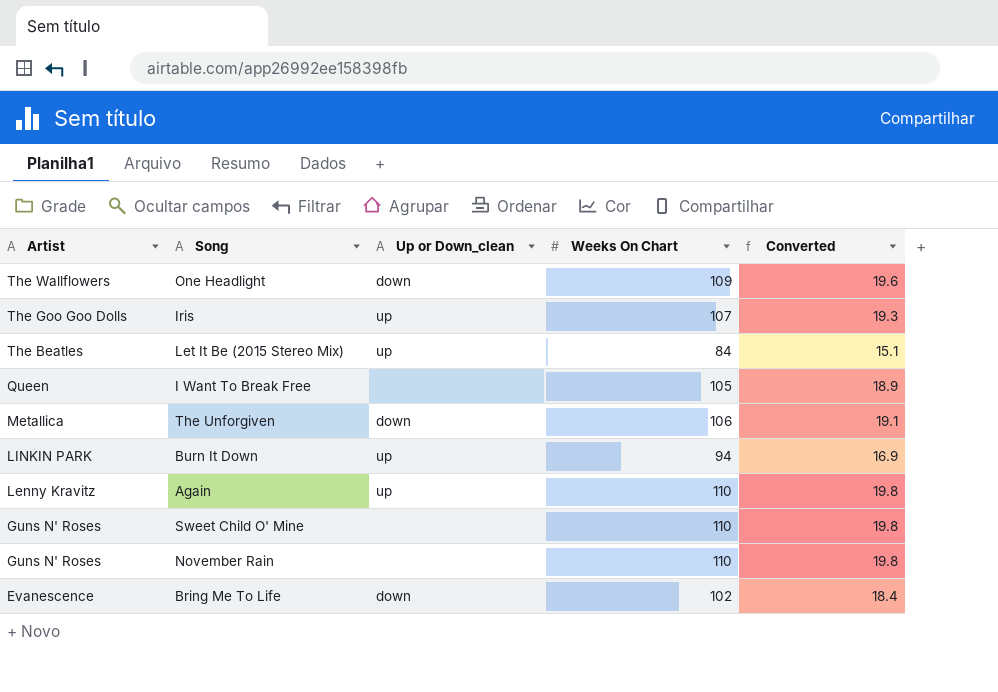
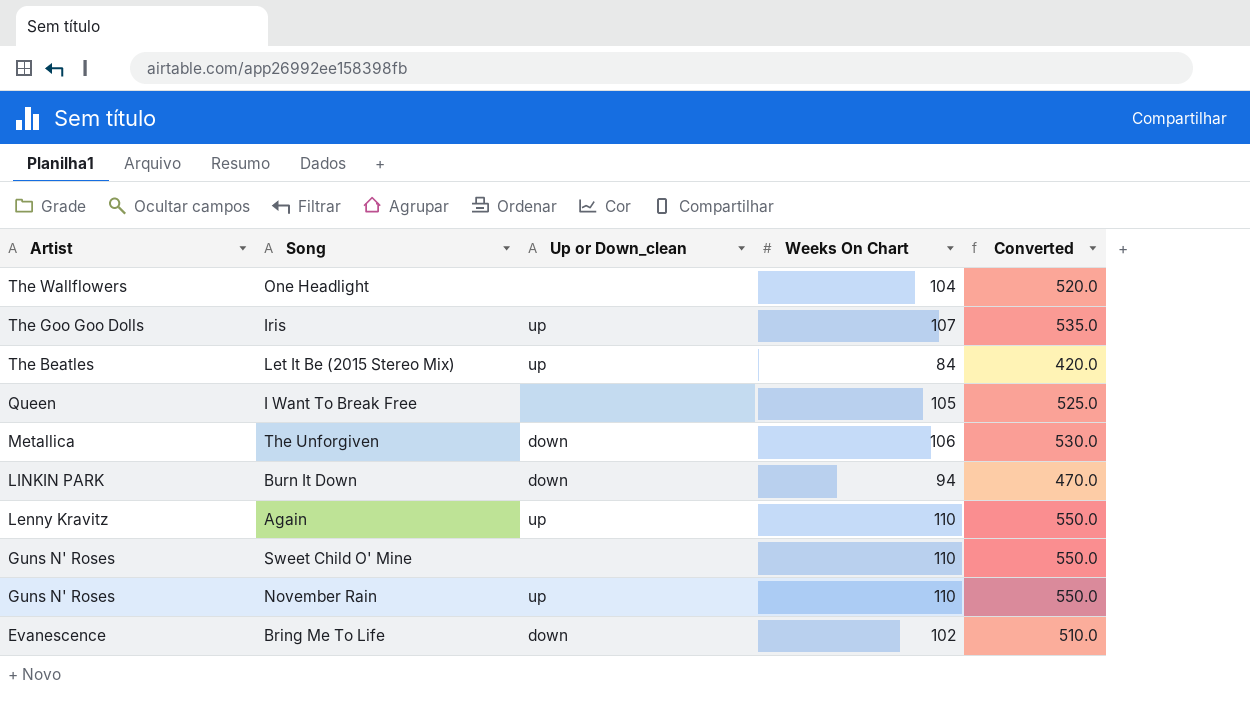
column Converted | formula: [Weeks On Chart] * 0.18 -> [Weeks On Chart] * 5
One Headlight | Up or Down_clean: down -> none
One Headlight | Weeks On Chart: 109 -> 104
Burn It Down | Up or Down_clean: up -> down
November Rain | Up or Down_clean: none -> up

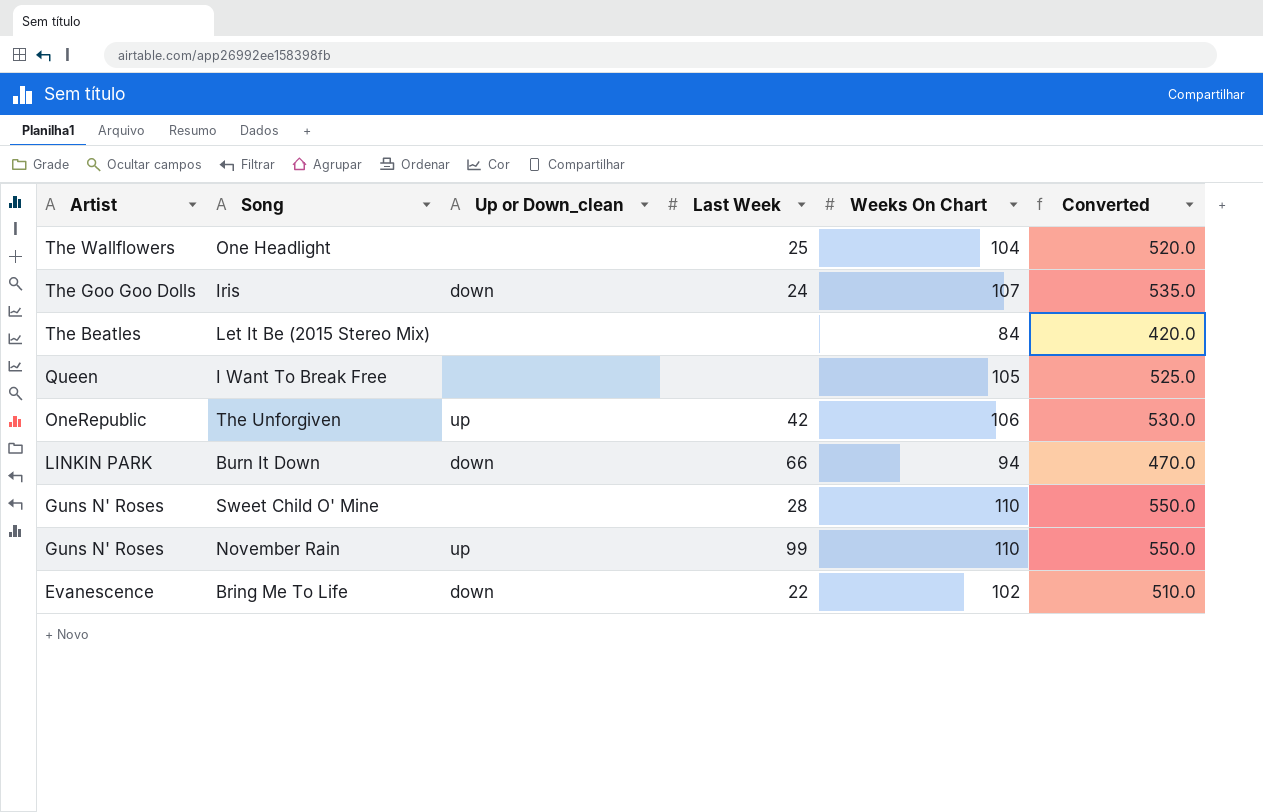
column Last Week | position: none -> 4
row Again: Lenny Kravitz | up | 110 | 550.0 -> none
Iris | Up or Down_clean: up -> down
Let It Be (2015 Stereo Mix) | Up or Down_clean: up -> none
The Unforgiven | Artist: Metallica -> OneRepublic
The Unforgiven | Up or Down_clean: down -> up

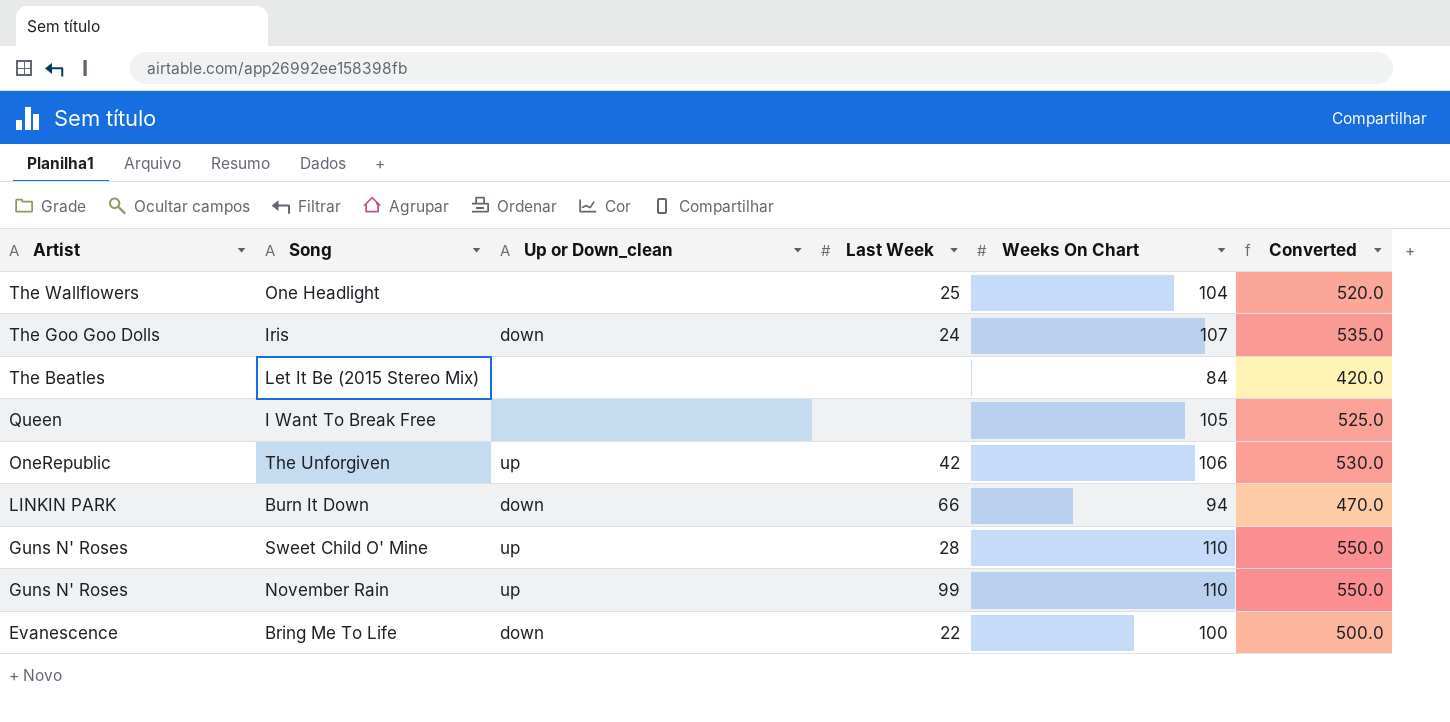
Sweet Child O' Mine | Up or Down_clean: none -> up
Bring Me To Life | Weeks On Chart: 102 -> 100
Bring Me To Life | Converted: 510.0 -> 500.0

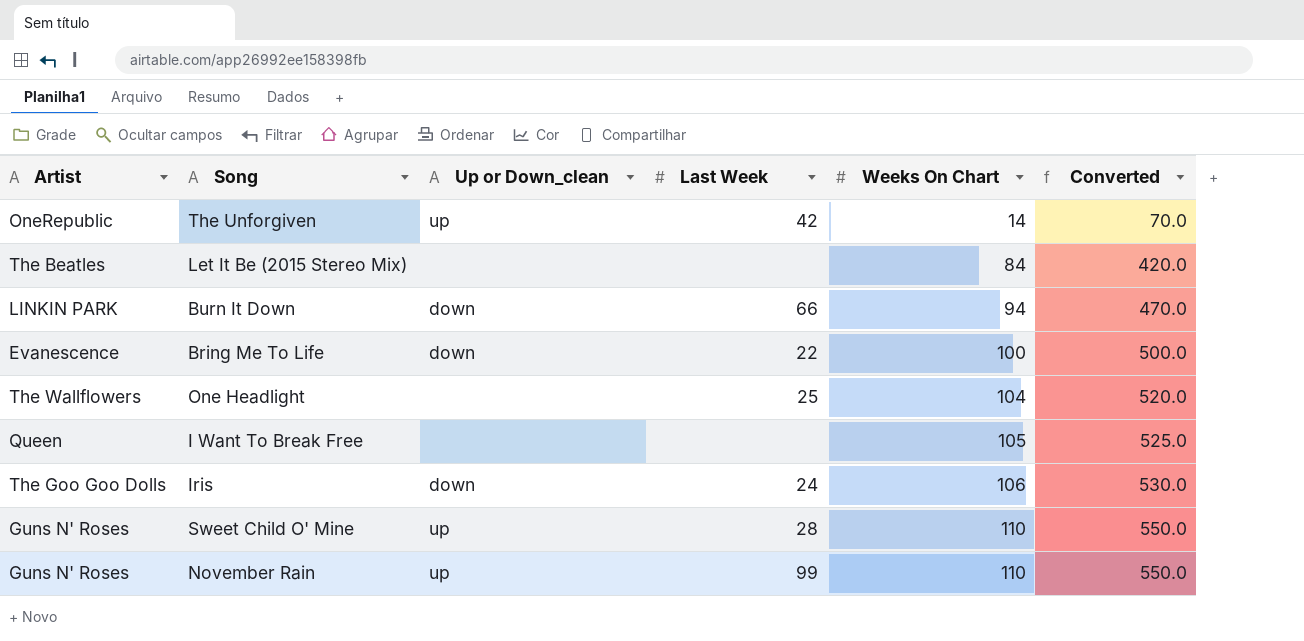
row order: Artist descending -> Weeks On Chart ascending
The Unforgiven | Weeks On Chart: 106 -> 14
The Unforgiven | Converted: 530.0 -> 70.0
Iris | Weeks On Chart: 107 -> 106
Iris | Converted: 535.0 -> 530.0

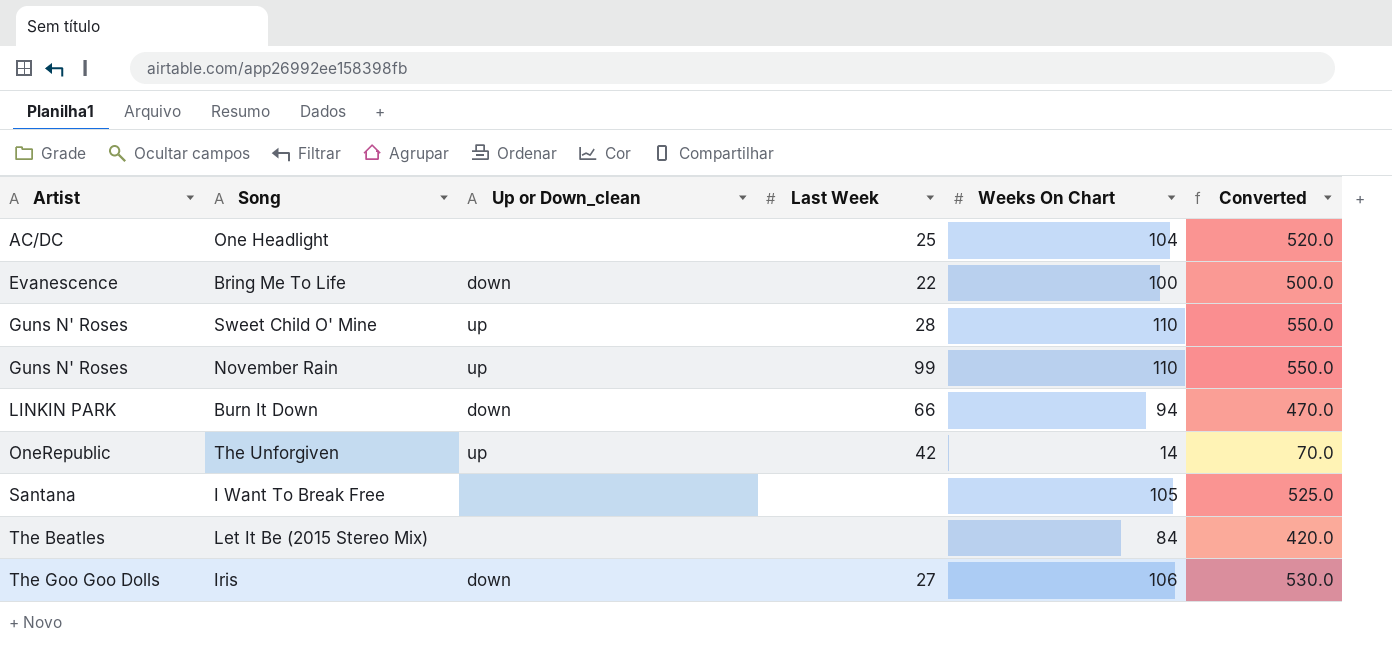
row order: Weeks On Chart ascending -> Artist ascending
One Headlight | Artist: The Wallflowers -> AC/DC
I Want To Break Free | Artist: Queen -> Santana
Iris | Last Week: 24 -> 27

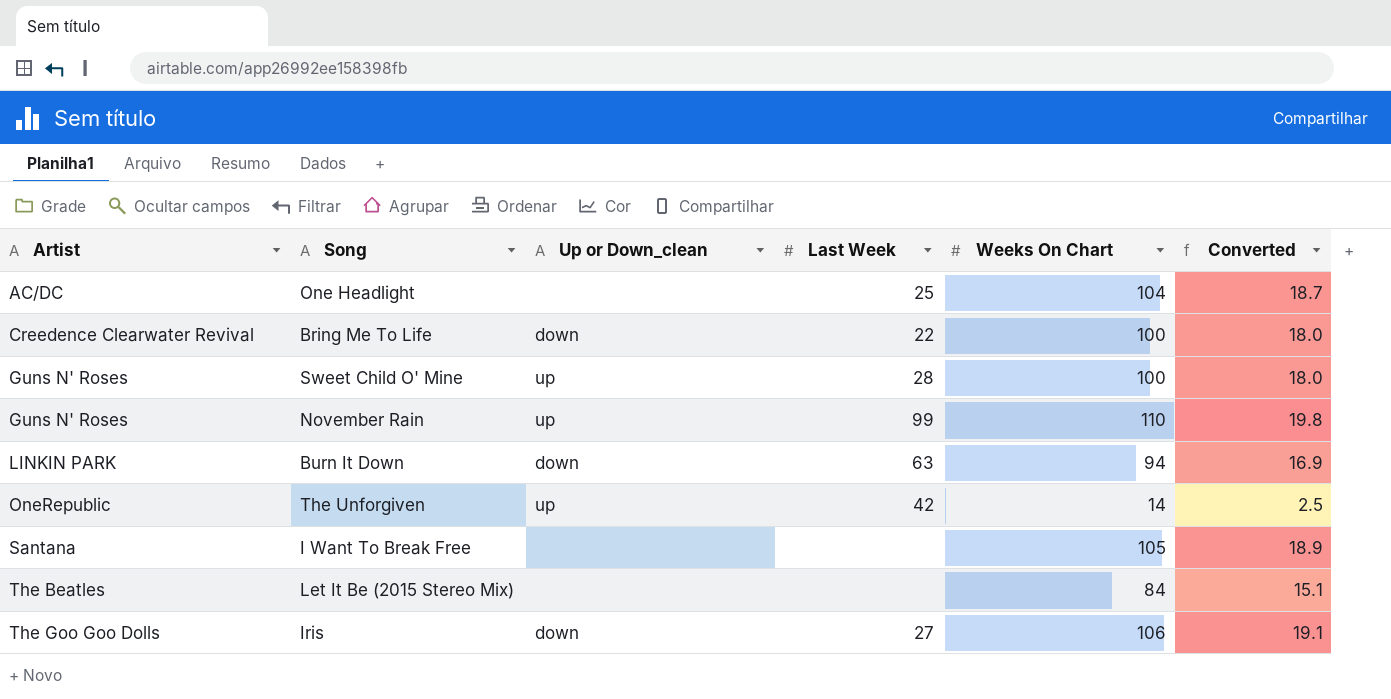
column Converted | formula: [Weeks On Chart] * 5 -> [Weeks On Chart] * 0.18
Bring Me To Life | Artist: Evanescence -> Creedence Clearwater Revival
Sweet Child O' Mine | Weeks On Chart: 110 -> 100
Burn It Down | Last Week: 66 -> 63

